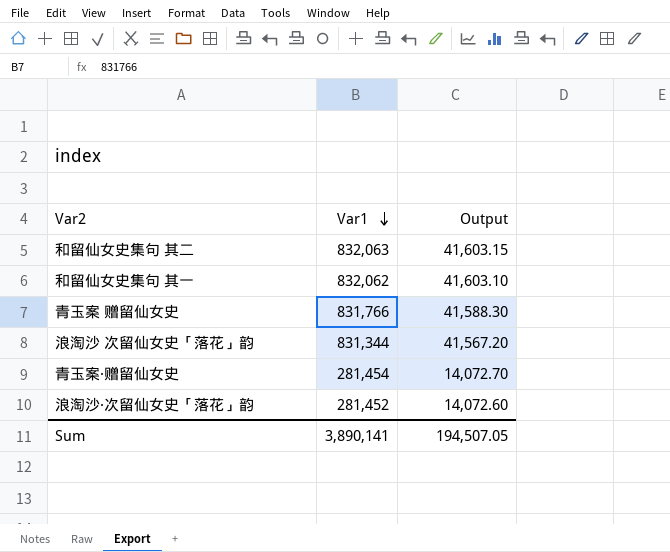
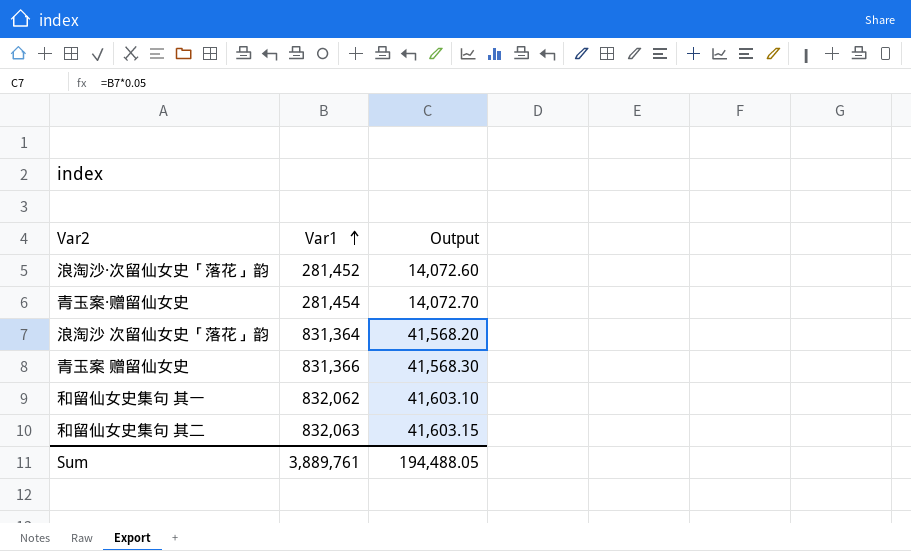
row order: Var1 descending -> Var1 ascending
浪淘沙 次留仙女史「落花」韵 | Var1: 831,344 -> 831,364
浪淘沙 次留仙女史「落花」韵 | Output: 41,567.20 -> 41,568.20
青玉案 赠留仙女史 | Var1: 831,766 -> 831,366
青玉案 赠留仙女史 | Output: 41,588.30 -> 41,568.30
Sum | Var1: 3,890,141 -> 3,889,761
Sum | Output: 194,507.05 -> 194,488.05

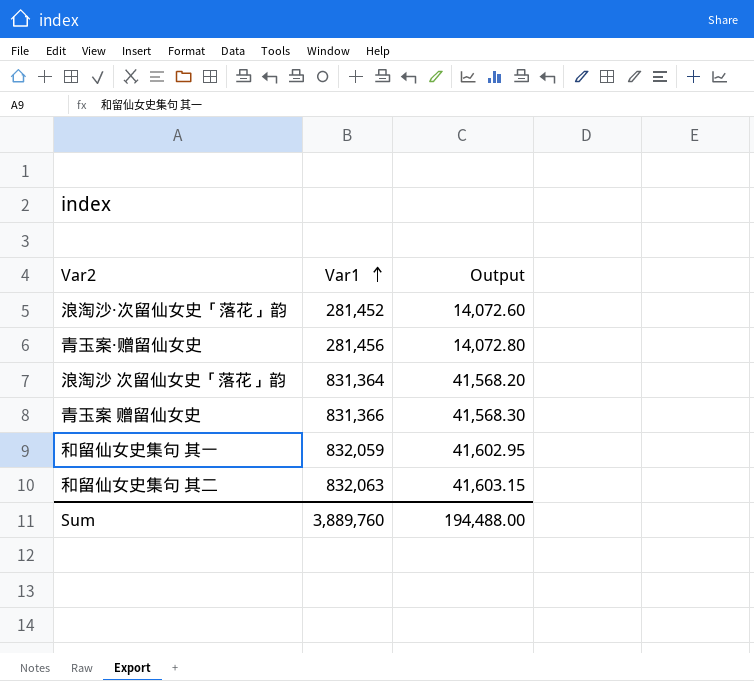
青玉案·赠留仙女史 | Var1: 281,454 -> 281,456
青玉案·赠留仙女史 | Output: 14,072.70 -> 14,072.80
和留仙女史集句 其一 | Var1: 832,062 -> 832,059
和留仙女史集句 其一 | Output: 41,603.10 -> 41,602.95
Sum | Var1: 3,889,761 -> 3,889,760
Sum | Output: 194,488.05 -> 194,488.00

